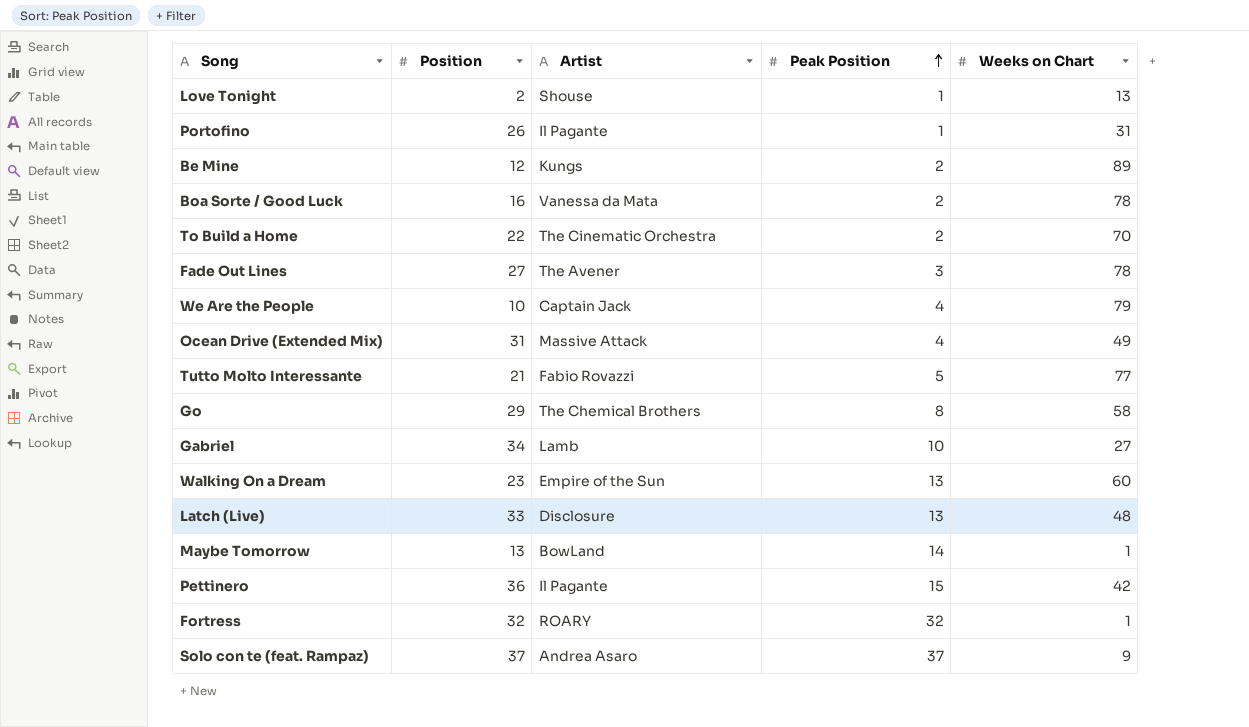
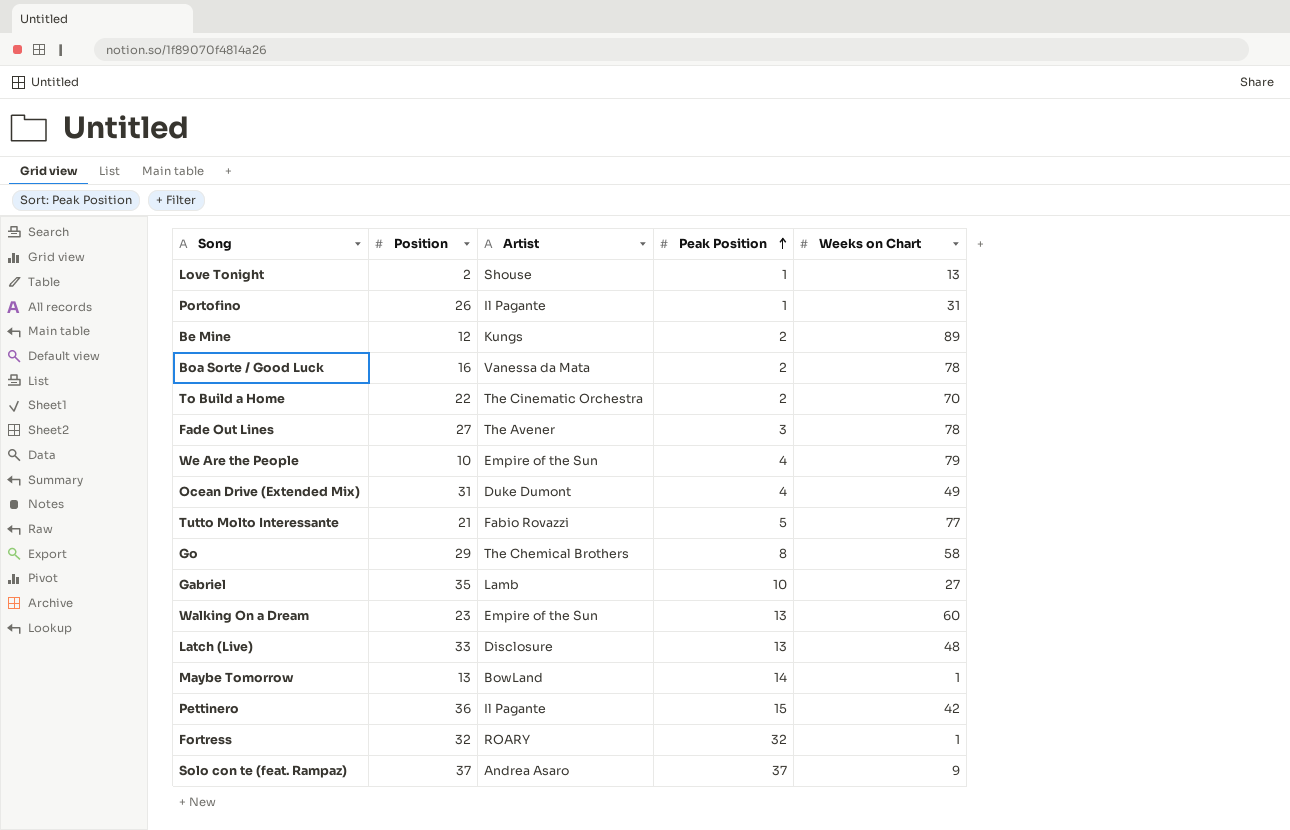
We Are the People | Artist: Captain Jack -> Empire of the Sun
Ocean Drive (Extended Mix) | Artist: Massive Attack -> Duke Dumont
Gabriel | Position: 34 -> 35

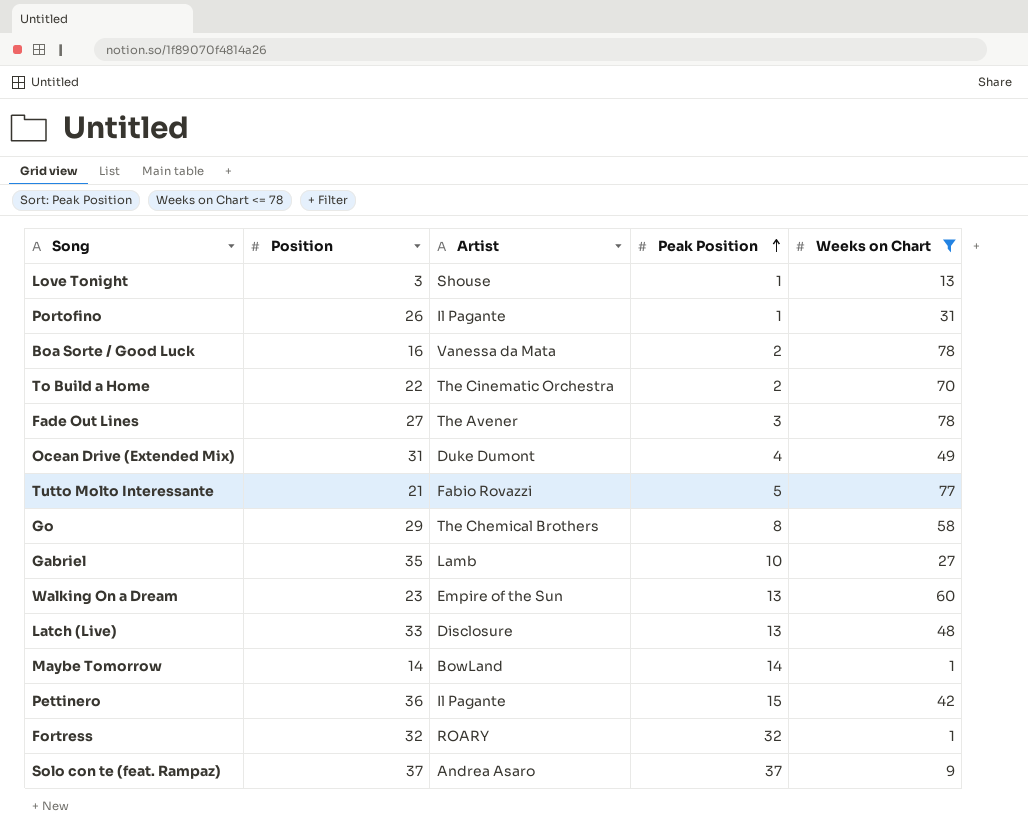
filter: none -> Weeks on Chart <= 78
Love Tonight | Position: 2 -> 3
Maybe Tomorrow | Position: 13 -> 14

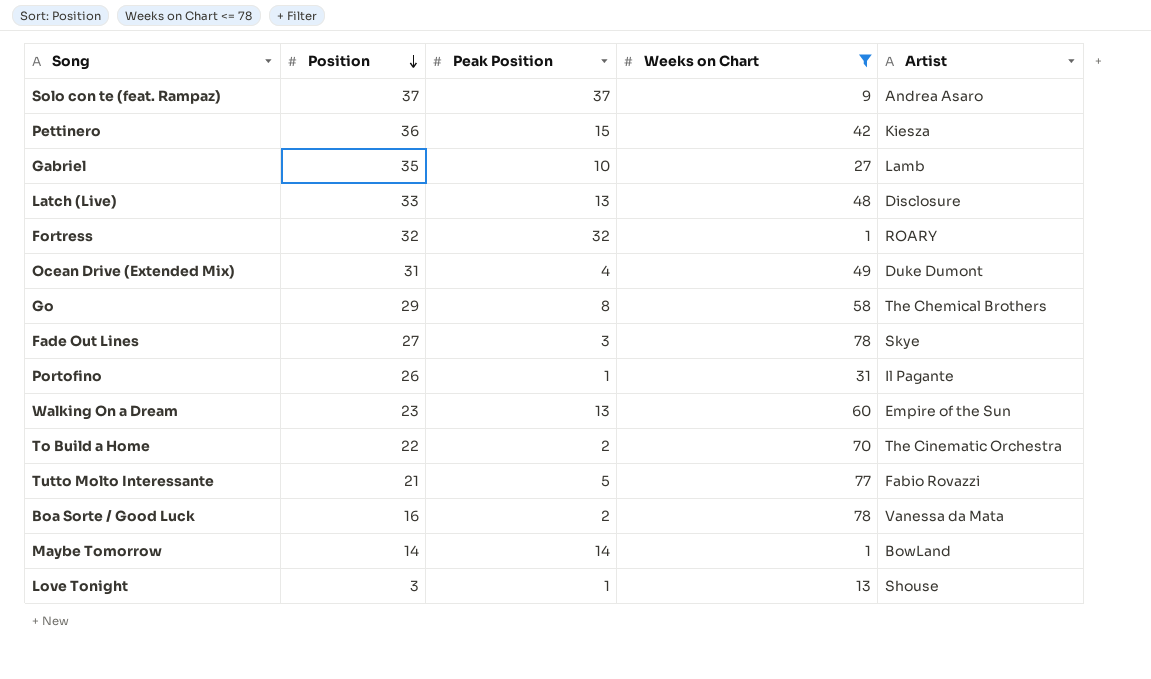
row order: Peak Position ascending -> Position descending
column Artist | position: 3 -> 5
Pettinero | Artist: Il Pagante -> Kiesza
Fade Out Lines | Artist: The Avener -> Skye

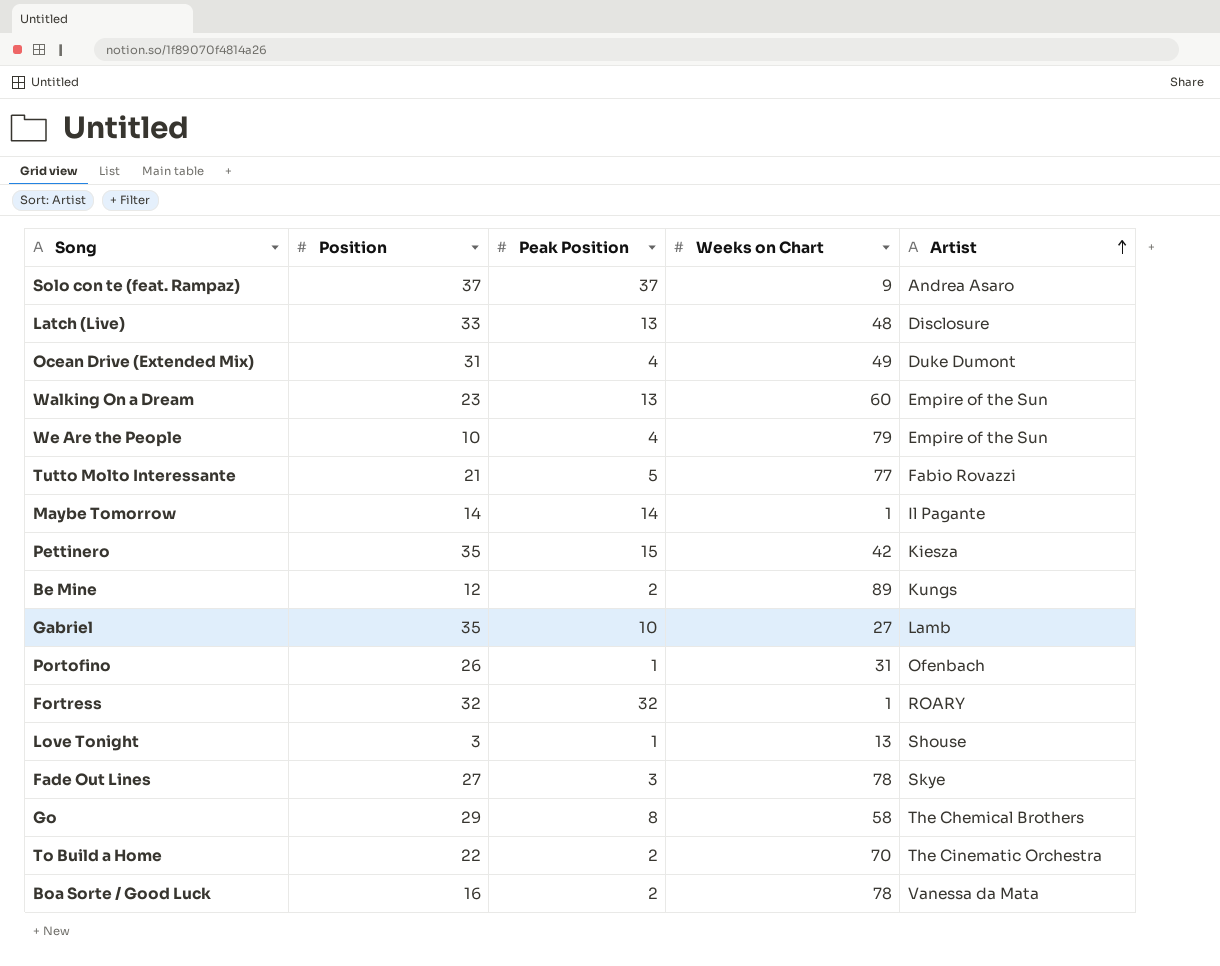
filter: Weeks on Chart <= 78 -> none
row order: Position descending -> Artist ascending
Maybe Tomorrow | Artist: BowLand -> Il Pagante
Pettinero | Position: 36 -> 35
Portofino | Artist: Il Pagante -> Ofenbach

